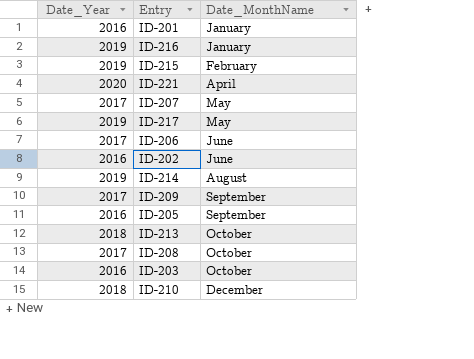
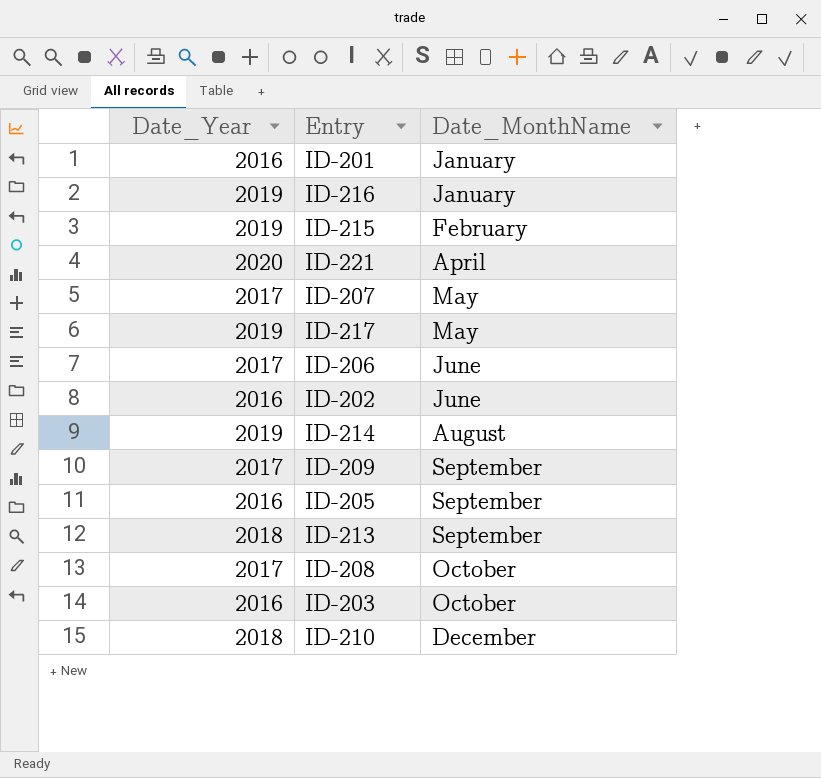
ID-213 | Date_MonthName: October -> September

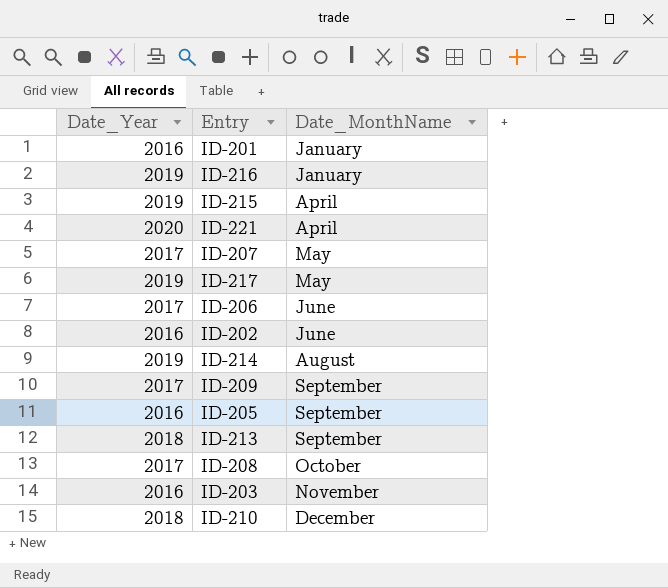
ID-215 | Date_MonthName: February -> April
ID-203 | Date_MonthName: October -> November

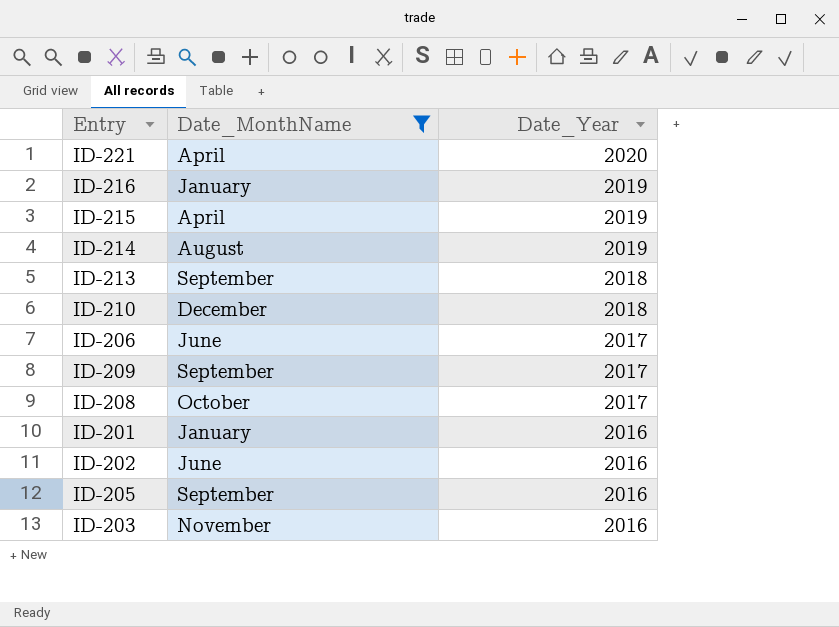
filter: none -> Date_MonthName != May
row order: Date_MonthName ascending -> Date_Year descending
column Date_Year | position: 1 -> 3

